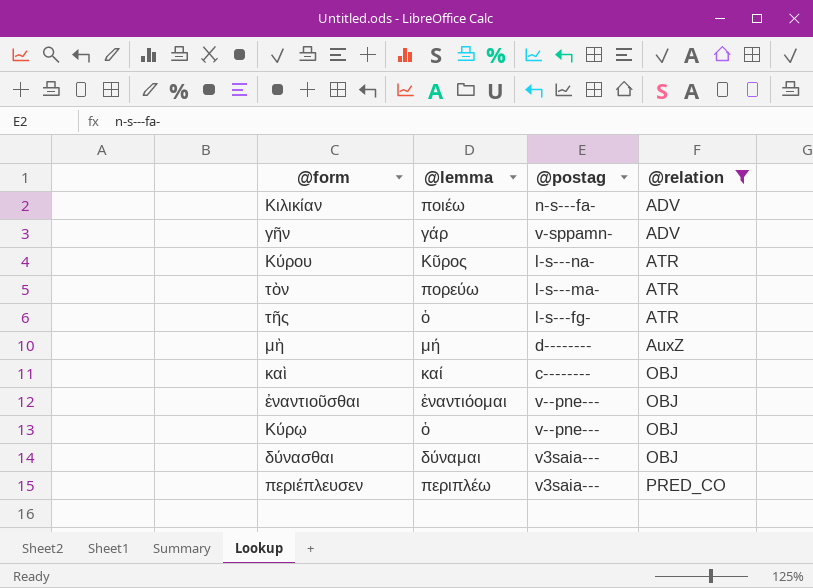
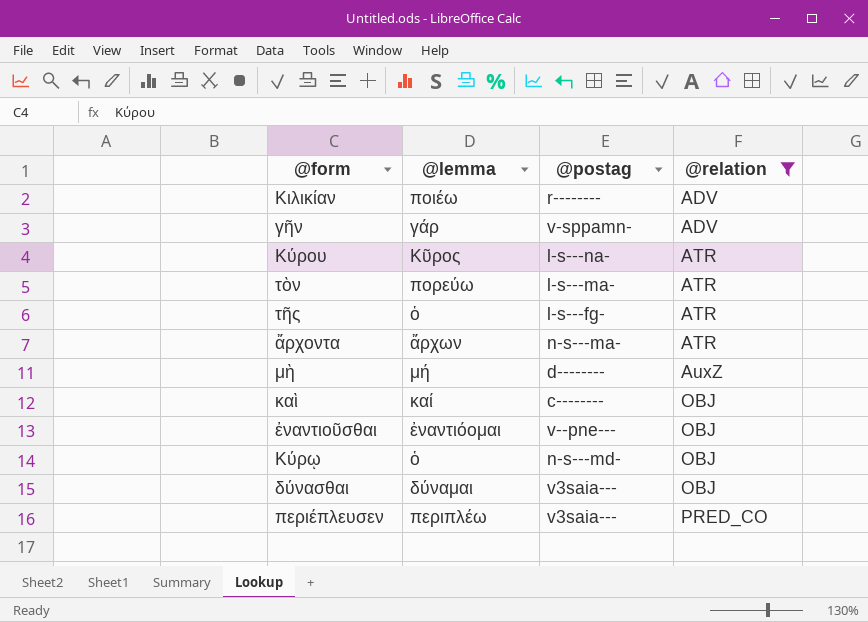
Κιλικίαν | @postag: n-s---fa- -> r--------
row ἄρχοντα: none -> ἄρχων | n-s---ma- | ATR
Κύρῳ | @postag: v--pne--- -> n-s---md-

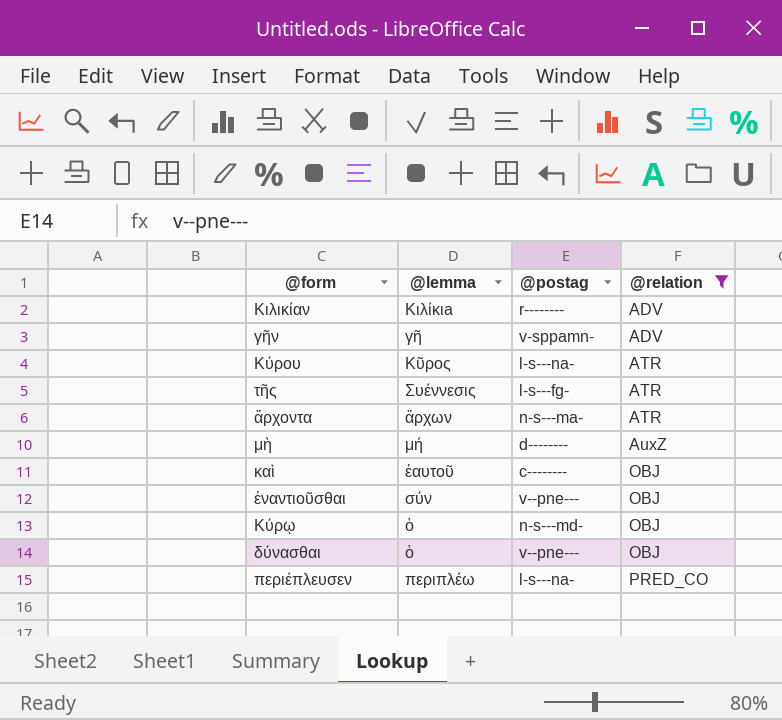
row τὸν: πορεύω | l-s---ma- | ATR -> none
Κιλικίαν | @lemma: ποιέω -> Κιλίκιa
γῆν | @lemma: γάρ -> γῆ
τῆς | @lemma: ὁ -> Συέννεσις
καὶ | @lemma: καί -> ἑαυτοῦ
ἐναντιοῦσθαι | @lemma: ἐναντιόομαι -> σύν
δύνασθαι | @lemma: δύναμαι -> ὁ
δύνασθαι | @postag: v3saia--- -> v--pne---
περιέπλευσεν | @postag: v3saia--- -> l-s---na-

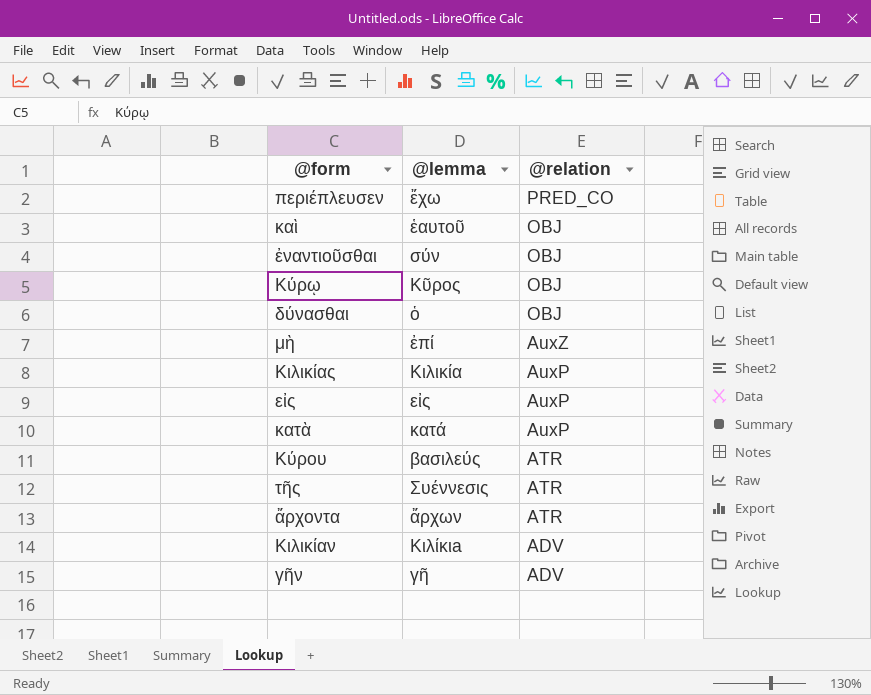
filter: @relation != AuxP -> none
row order: @relation ascending -> @relation descending
column @postag | position: 3 -> none
περιέπλευσεν | @lemma: περιπλέω -> ἔχω
Κύρῳ | @lemma: ὁ -> Κῦρος
μὴ | @lemma: μή -> ἐπί
Κύρου | @lemma: Κῦρος -> βασιλεύς

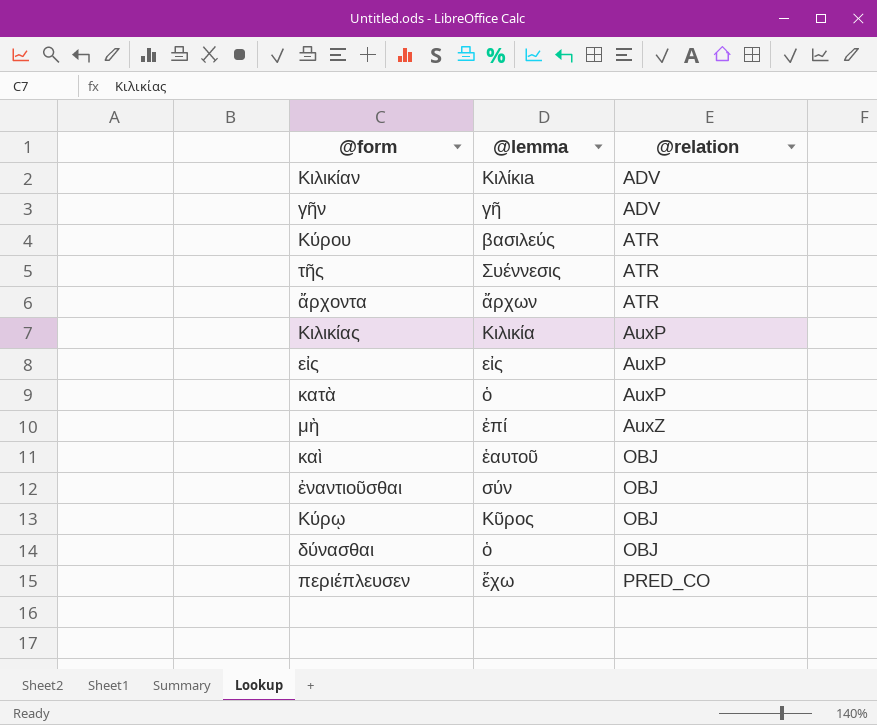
row order: @relation descending -> @relation ascending
κατὰ | @lemma: κατά -> ὁ

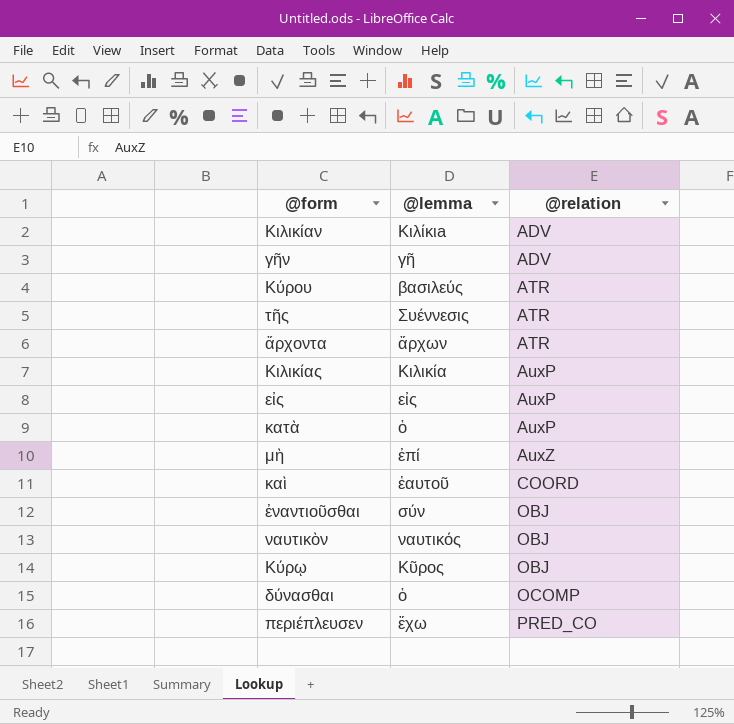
καὶ | @relation: OBJ -> COORD
row ναυτικὸν: none -> ναυτικός | OBJ
δύνασθαι | @relation: OBJ -> OCOMP

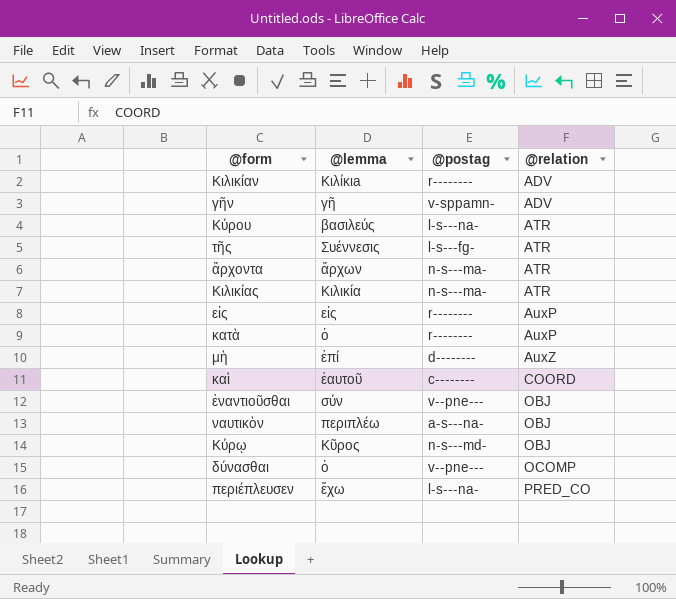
column @postag | position: none -> 3
Κιλικίας | @relation: AuxP -> ATR
ναυτικὸν | @lemma: ναυτικός -> περιπλέω

